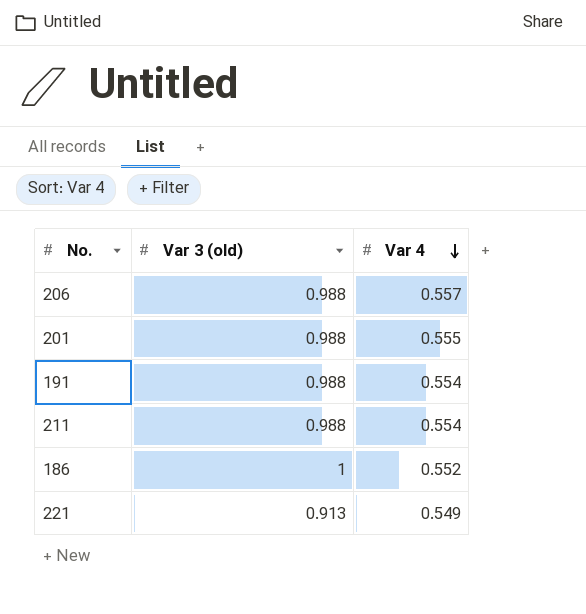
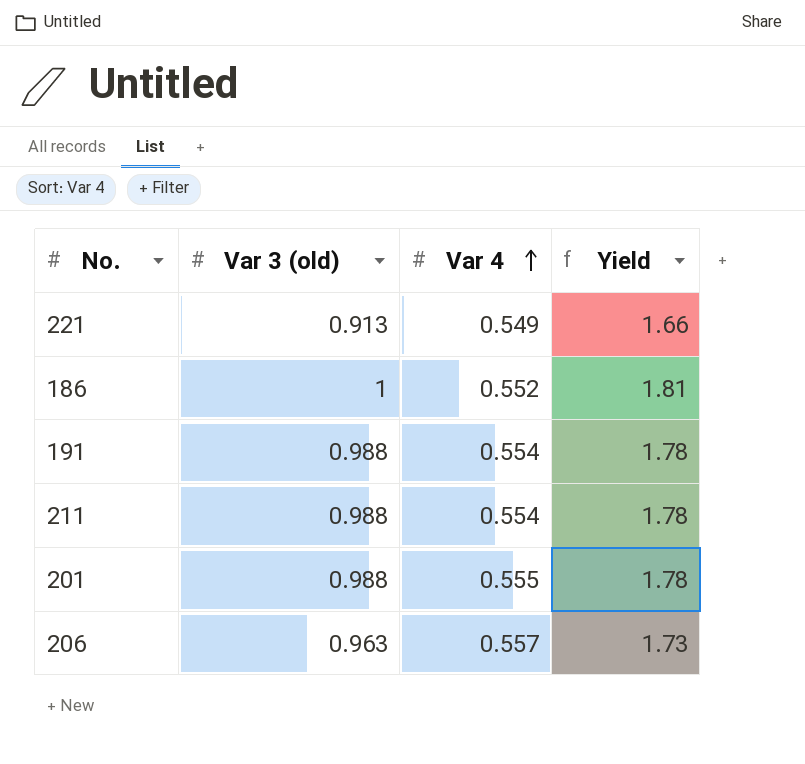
row order: Var 4 descending -> Var 4 ascending
column Yield | formula: none -> [Var 3 (old)] / [Var 4]
206 | Var 3 (old): 0.988 -> 0.963

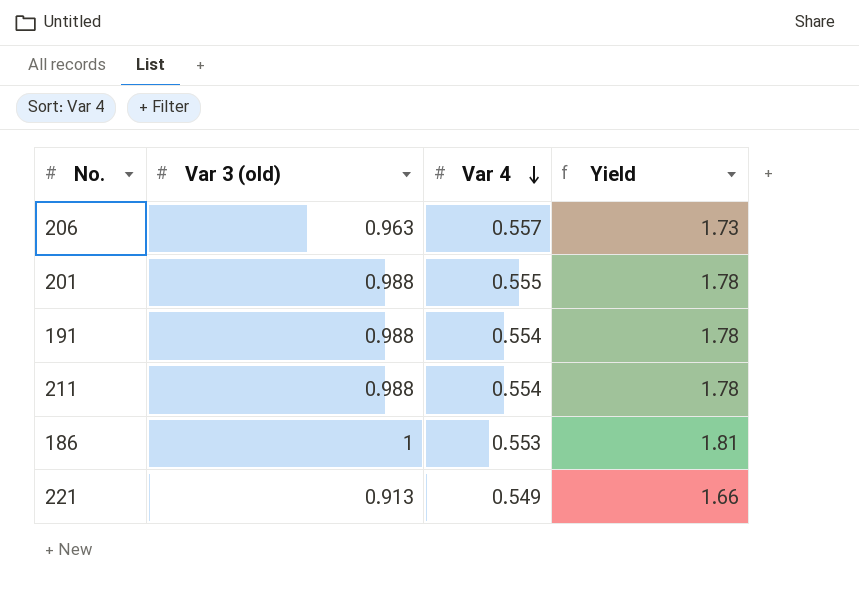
row order: Var 4 ascending -> Var 4 descending
186 | Var 4: 0.552 -> 0.553

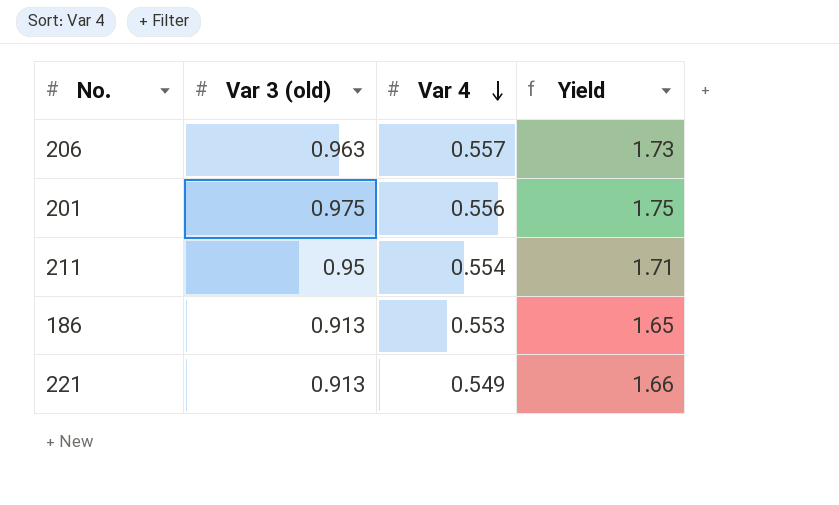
row 191: 0.988 | 0.554 | 1.78 -> none
201 | Var 3 (old): 0.988 -> 0.975
201 | Var 4: 0.555 -> 0.556
201 | Yield: 1.78 -> 1.75
211 | Var 3 (old): 0.988 -> 0.95
211 | Yield: 1.78 -> 1.71
186 | Var 3 (old): 1 -> 0.913
186 | Yield: 1.81 -> 1.65

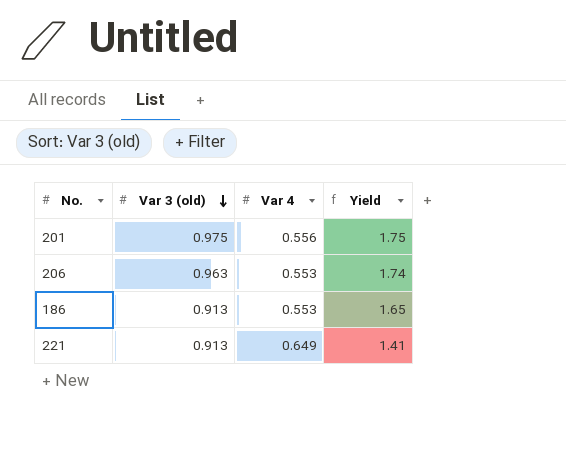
row order: Var 4 descending -> Var 3 (old) descending
row 211: 0.95 | 0.554 | 1.71 -> none
206 | Var 4: 0.557 -> 0.553
206 | Yield: 1.73 -> 1.74
221 | Var 4: 0.549 -> 0.649
221 | Yield: 1.66 -> 1.41

